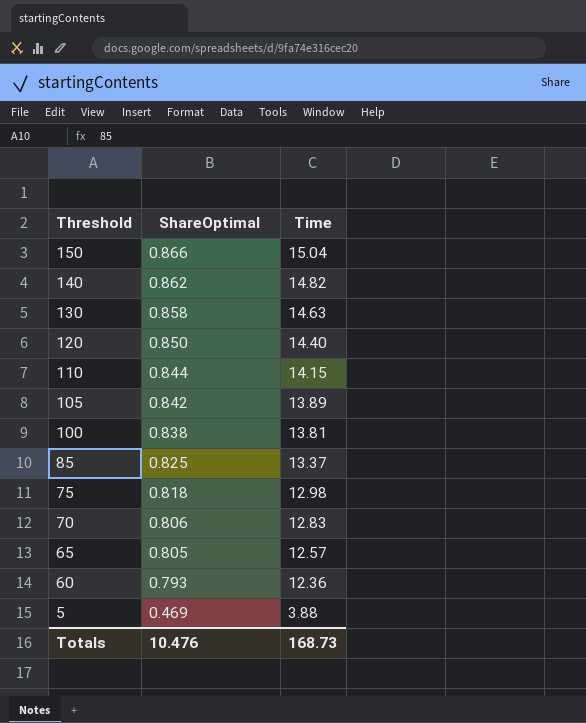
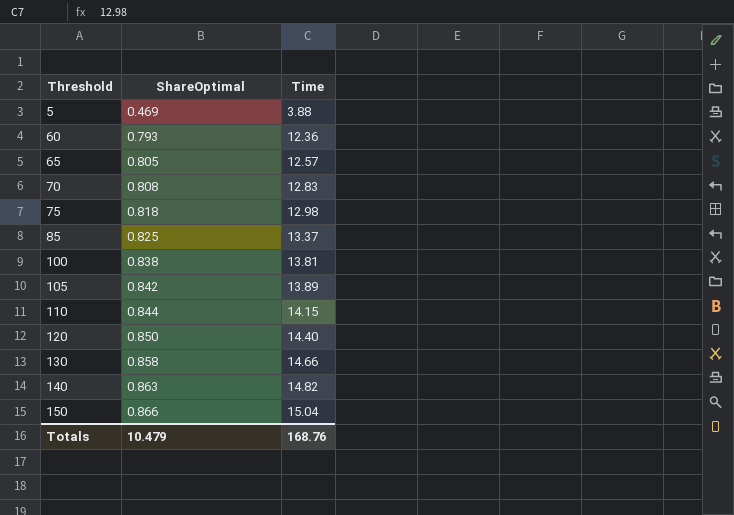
row order: Threshold descending -> Threshold ascending
70 | ShareOptimal: 0.806 -> 0.808
130 | Time: 14.63 -> 14.66
140 | ShareOptimal: 0.862 -> 0.863
Totals | ShareOptimal: 10.476 -> 10.479
Totals | Time: 168.73 -> 168.76

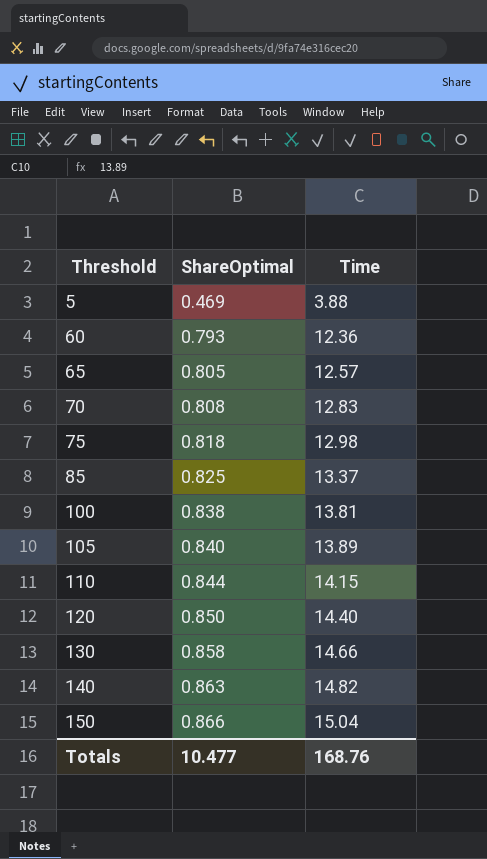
105 | ShareOptimal: 0.842 -> 0.840
Totals | ShareOptimal: 10.479 -> 10.477

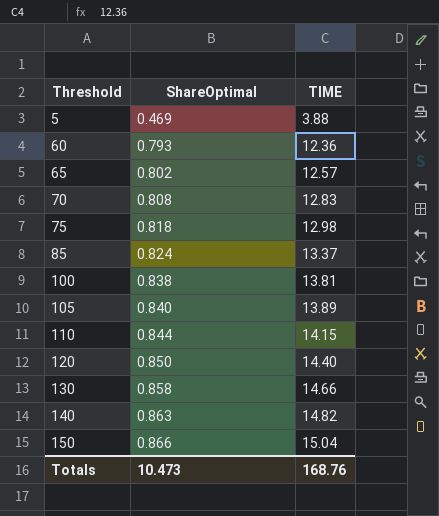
column name: Time -> TIME
65 | ShareOptimal: 0.805 -> 0.802
85 | ShareOptimal: 0.825 -> 0.824
Totals | ShareOptimal: 10.477 -> 10.473

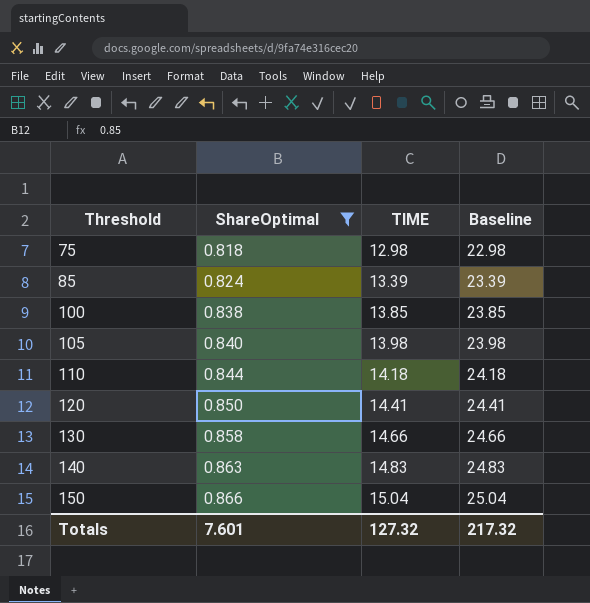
filter: none -> ShareOptimal >= 0.818
column Baseline | formula: none -> [TIME] + 10
85 | TIME: 13.37 -> 13.39
100 | TIME: 13.81 -> 13.85
105 | TIME: 13.89 -> 13.98
110 | TIME: 14.15 -> 14.18
120 | TIME: 14.40 -> 14.41
140 | TIME: 14.82 -> 14.83
Totals | ShareOptimal: 10.473 -> 7.601
Totals | TIME: 168.76 -> 127.32

